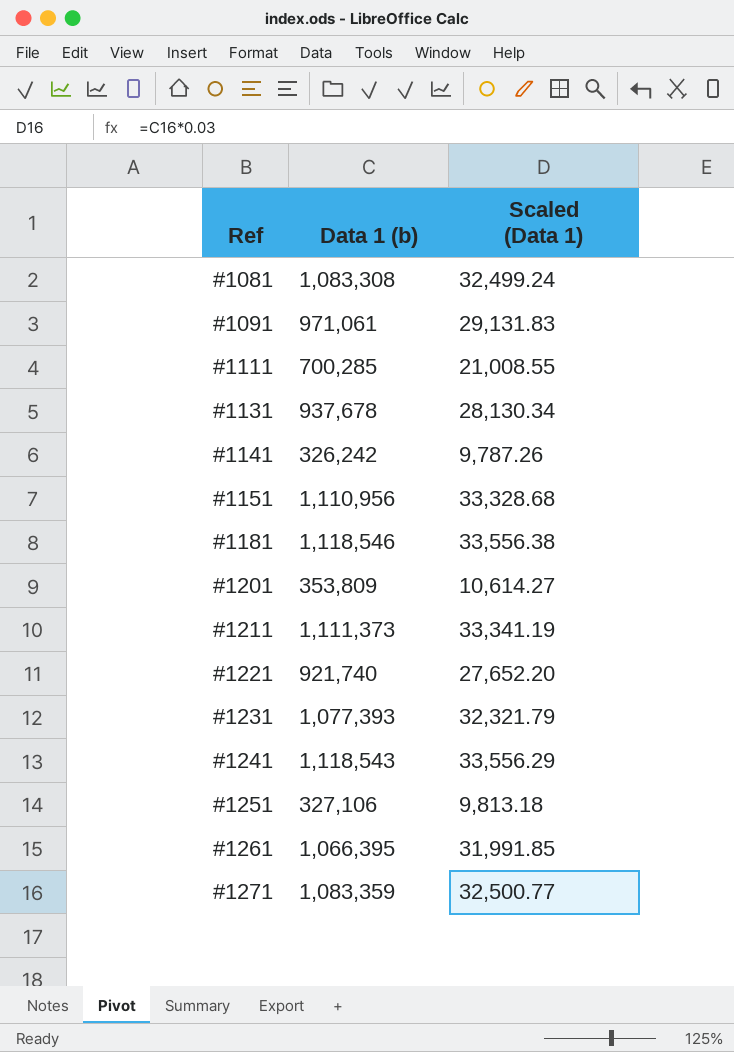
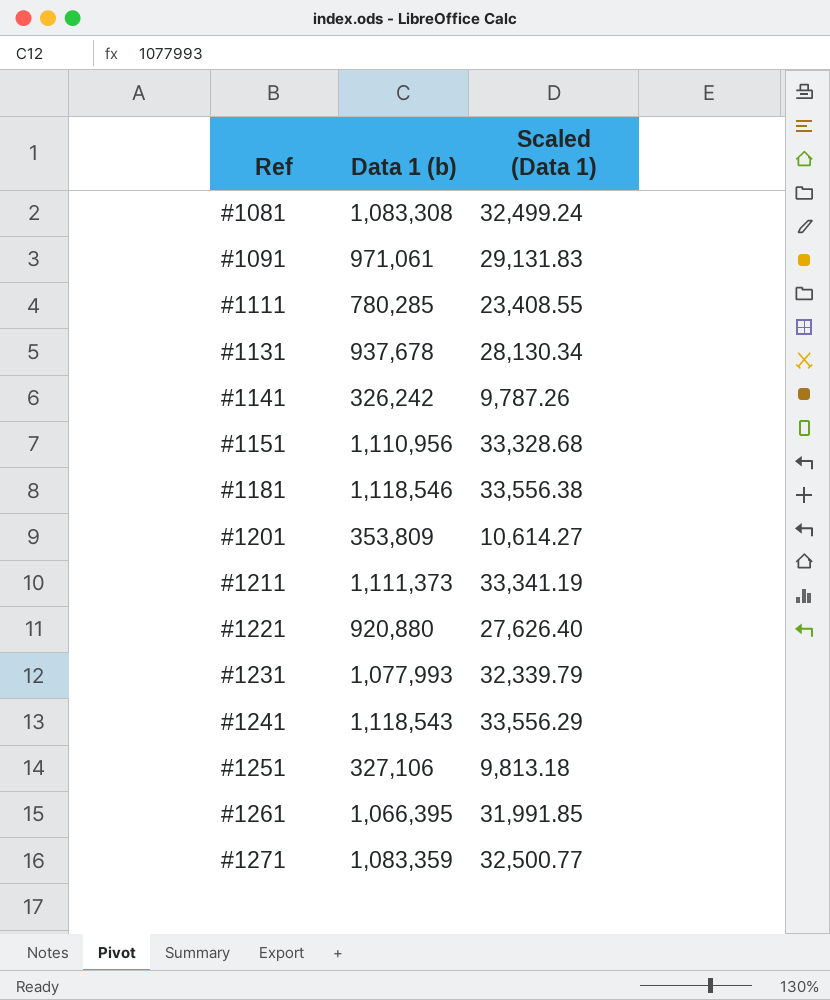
#1111 | Data 1 (b): 700,285 -> 780,285
#1111 | Scaled (Data 1): 21,008.55 -> 23,408.55
#1221 | Data 1 (b): 921,740 -> 920,880
#1221 | Scaled (Data 1): 27,652.20 -> 27,626.40
#1231 | Data 1 (b): 1,077,393 -> 1,077,993
#1231 | Scaled (Data 1): 32,321.79 -> 32,339.79

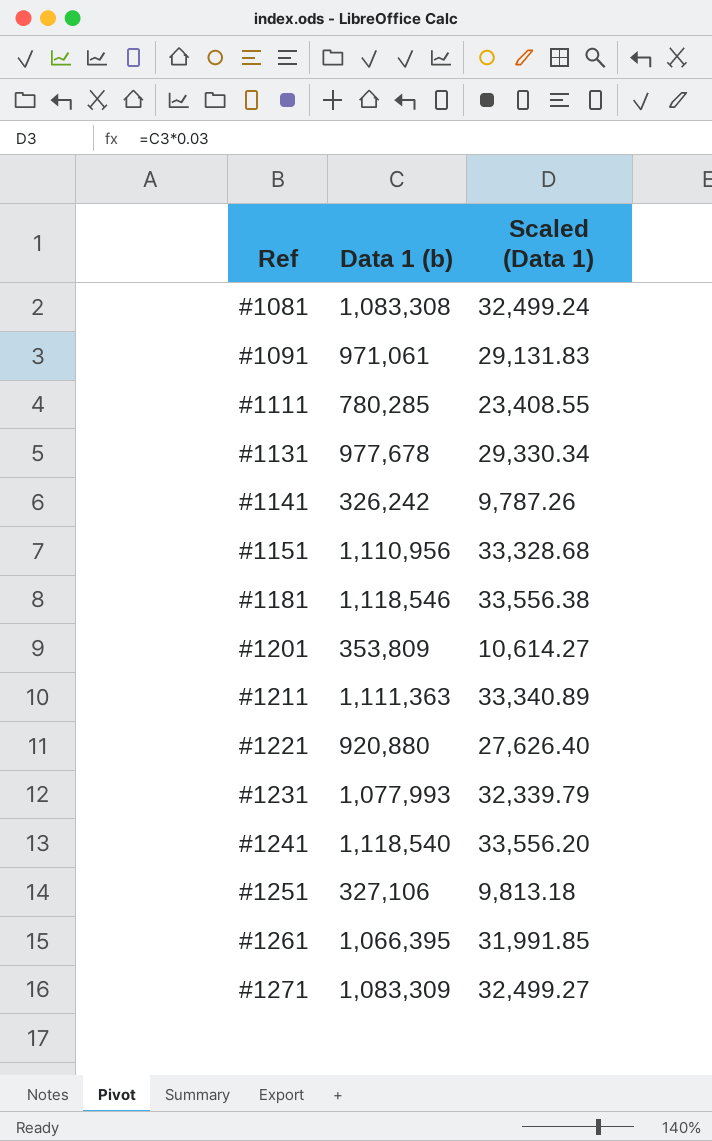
#1131 | Data 1 (b): 937,678 -> 977,678
#1131 | Scaled (Data 1): 28,130.34 -> 29,330.34
#1211 | Data 1 (b): 1,111,373 -> 1,111,363
#1211 | Scaled (Data 1): 33,341.19 -> 33,340.89
#1241 | Data 1 (b): 1,118,543 -> 1,118,540
#1241 | Scaled (Data 1): 33,556.29 -> 33,556.20
#1271 | Data 1 (b): 1,083,359 -> 1,083,309
#1271 | Scaled (Data 1): 32,500.77 -> 32,499.27

